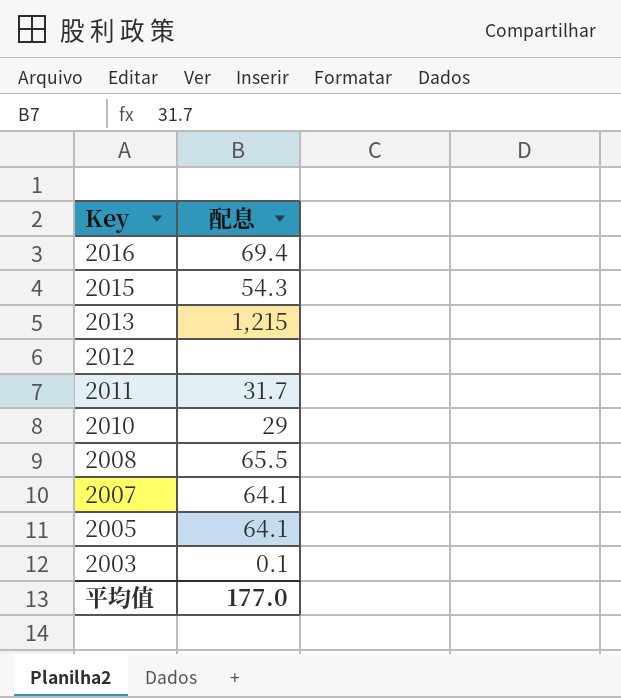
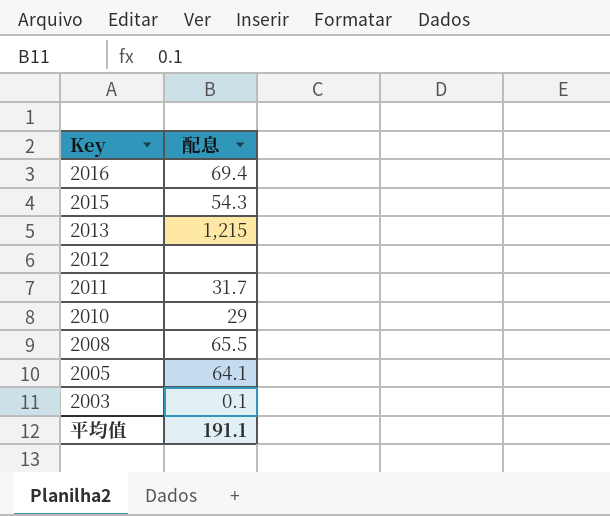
row 2007: 64.1 -> none
平均值 | 配息: 177.0 -> 191.1

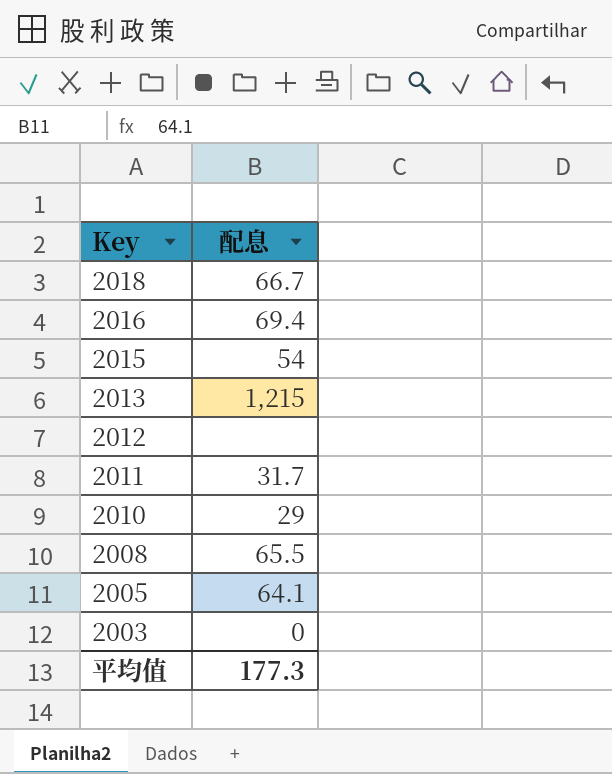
row 2018: none -> 66.7
2015 | 配息: 54.3 -> 54
2003 | 配息: 0.1 -> 0
平均值 | 配息: 191.1 -> 177.3

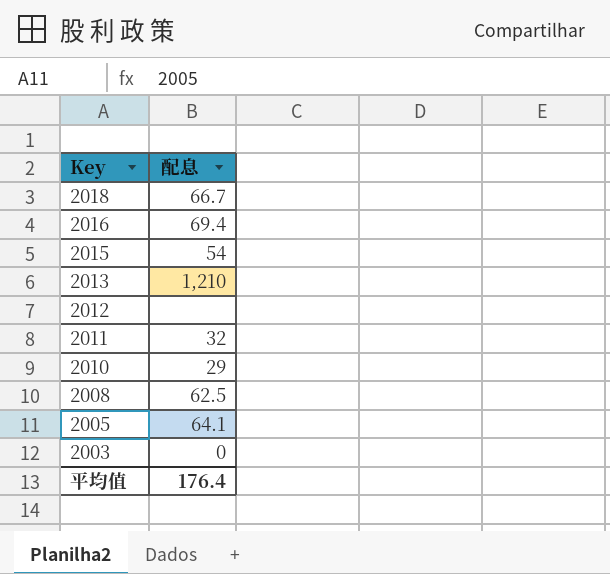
2013 | 配息: 1,215 -> 1,210
2011 | 配息: 31.7 -> 32
2008 | 配息: 65.5 -> 62.5
平均值 | 配息: 177.3 -> 176.4

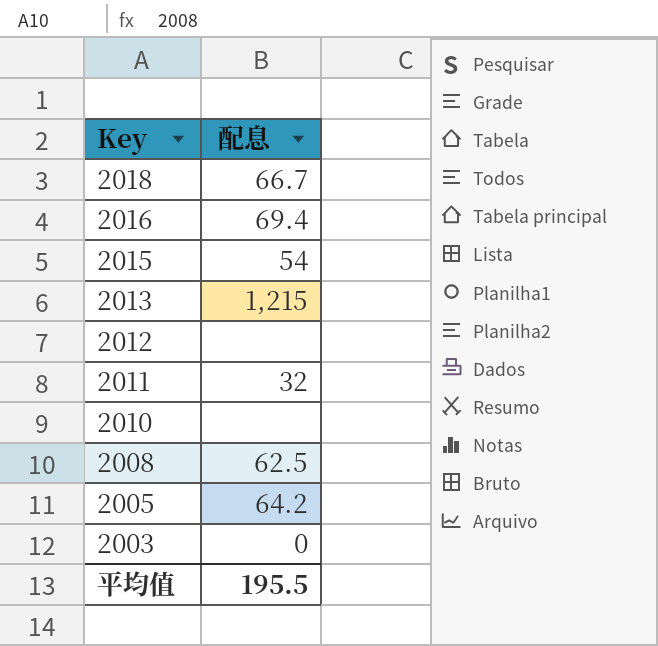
2013 | 配息: 1,210 -> 1,215
2010 | 配息: 29 -> none
2005 | 配息: 64.1 -> 64.2
平均值 | 配息: 176.4 -> 195.5

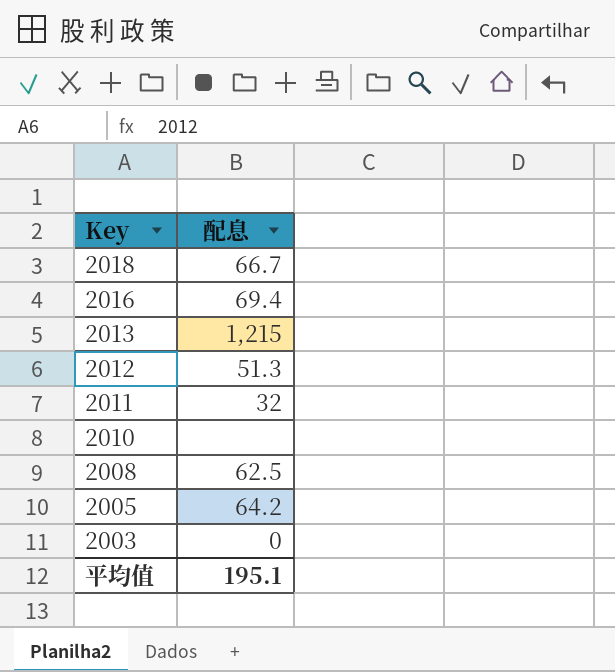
row 2015: 54 -> none
2012 | 配息: none -> 51.3
平均值 | 配息: 195.5 -> 195.1

